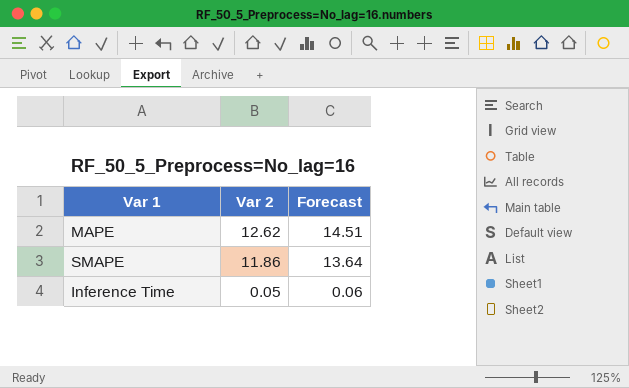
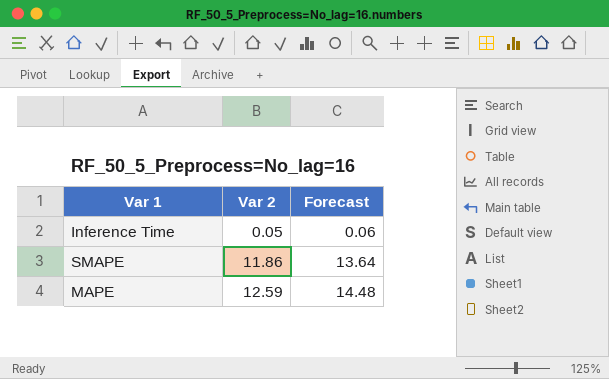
row order: Var 2 descending -> Var 2 ascending
MAPE | Var 2: 12.62 -> 12.59
MAPE | Forecast: 14.51 -> 14.48

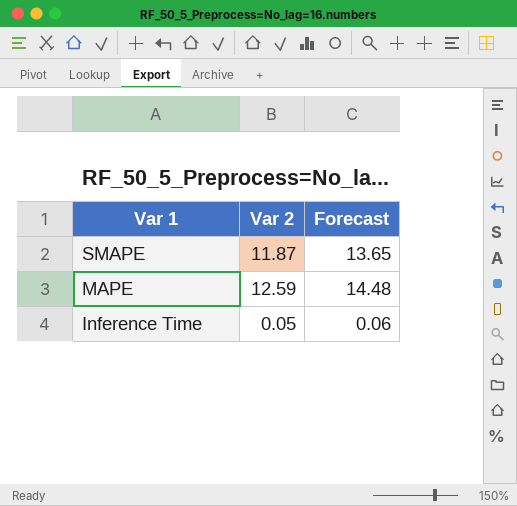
row order: Var 2 ascending -> Var 1 descending
SMAPE | Var 2: 11.86 -> 11.87
SMAPE | Forecast: 13.64 -> 13.65

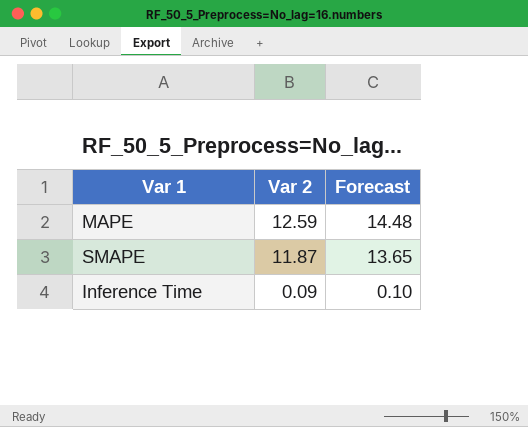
row order: Var 1 descending -> Var 2 descending
Inference Time | Var 2: 0.05 -> 0.09
Inference Time | Forecast: 0.06 -> 0.10

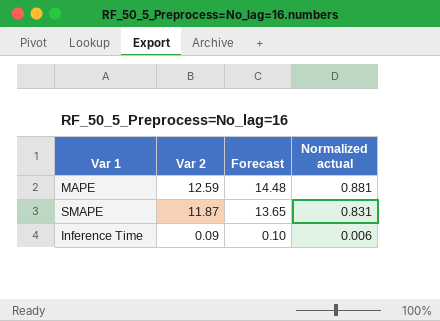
column Normalized actual | formula: none -> [Var 2] * 0.07

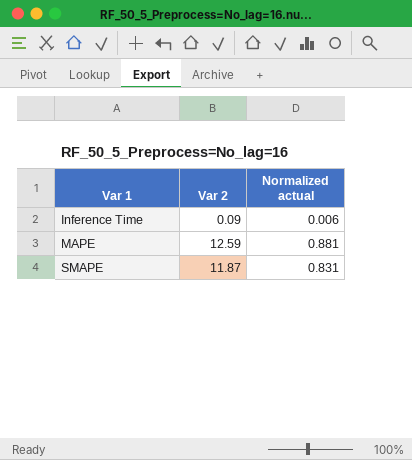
row order: Var 2 descending -> Var 1 ascending
column Forecast | formula: [Var 2] * 1.15 -> none

